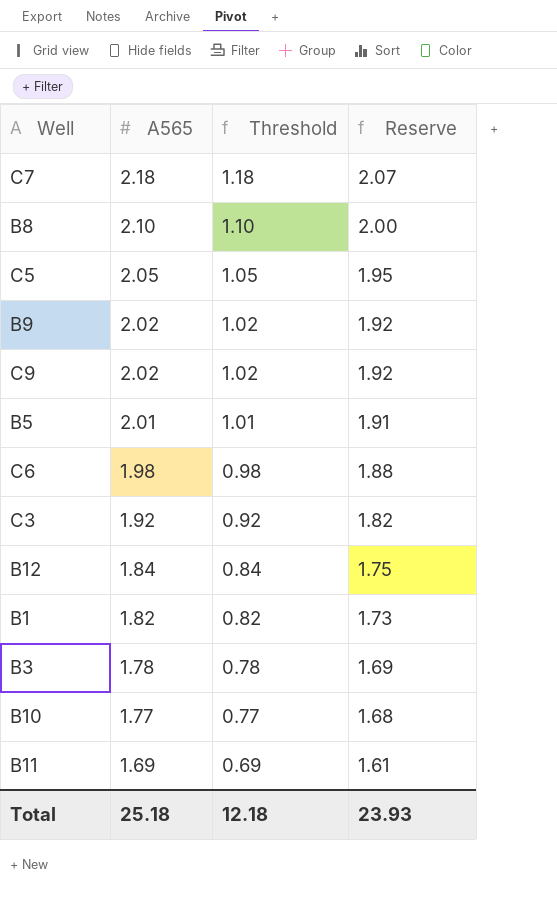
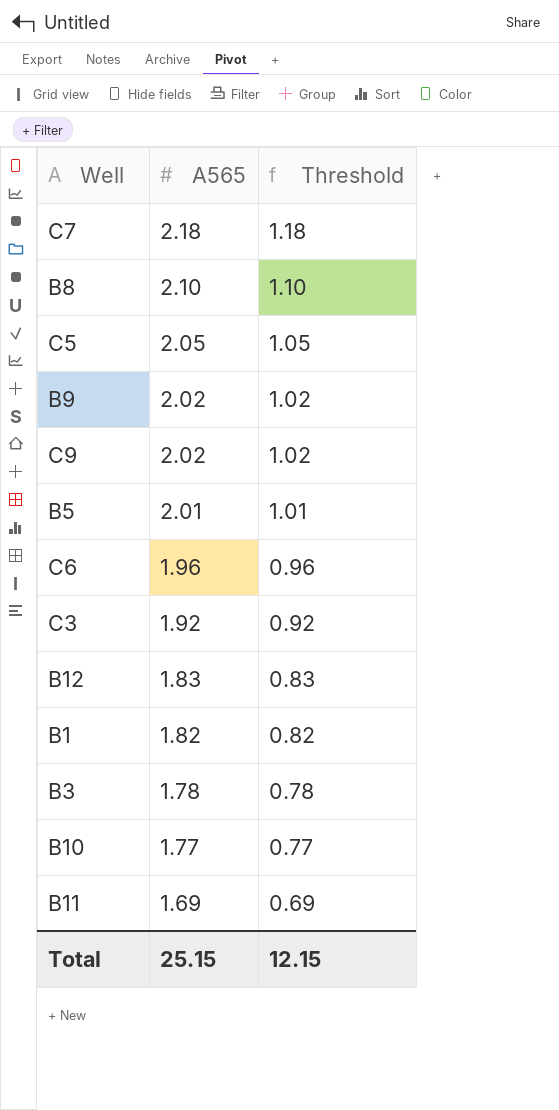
column Reserve | formula: [A565] * 0.95 -> none
C6 | A565: 1.98 -> 1.96
C6 | Threshold: 0.98 -> 0.96
B12 | A565: 1.84 -> 1.83
B12 | Threshold: 0.84 -> 0.83
Total | A565: 25.18 -> 25.15
Total | Threshold: 12.18 -> 12.15

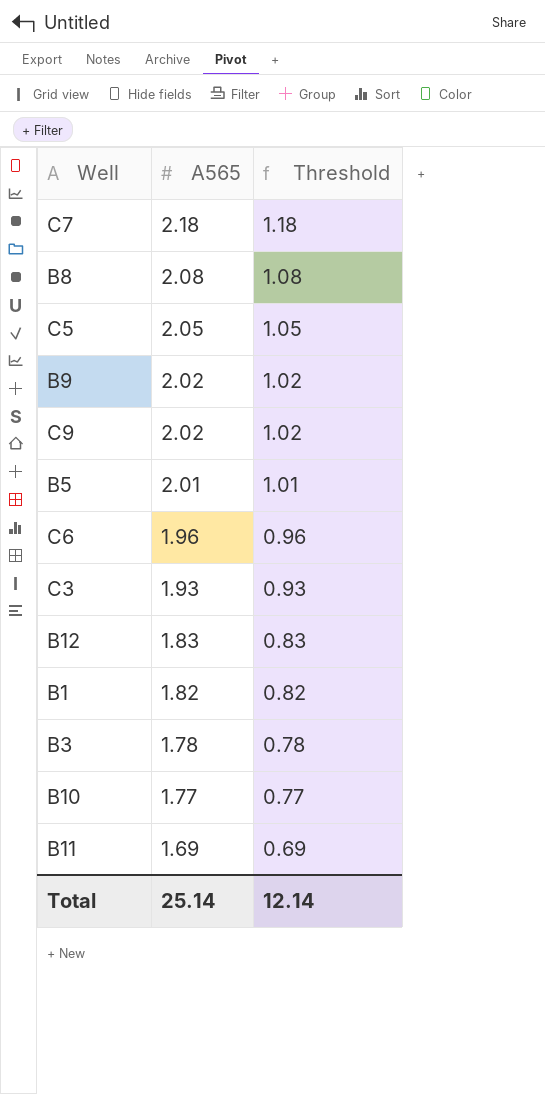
B8 | A565: 2.10 -> 2.08
B8 | Threshold: 1.10 -> 1.08
C3 | A565: 1.92 -> 1.93
C3 | Threshold: 0.92 -> 0.93
Total | A565: 25.15 -> 25.14
Total | Threshold: 12.15 -> 12.14

